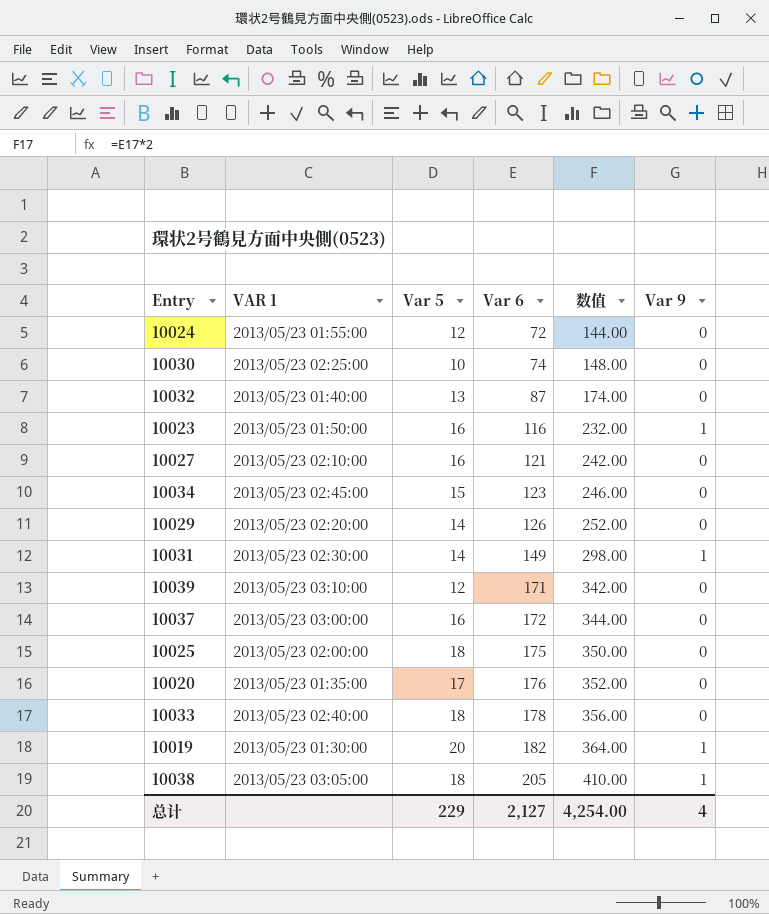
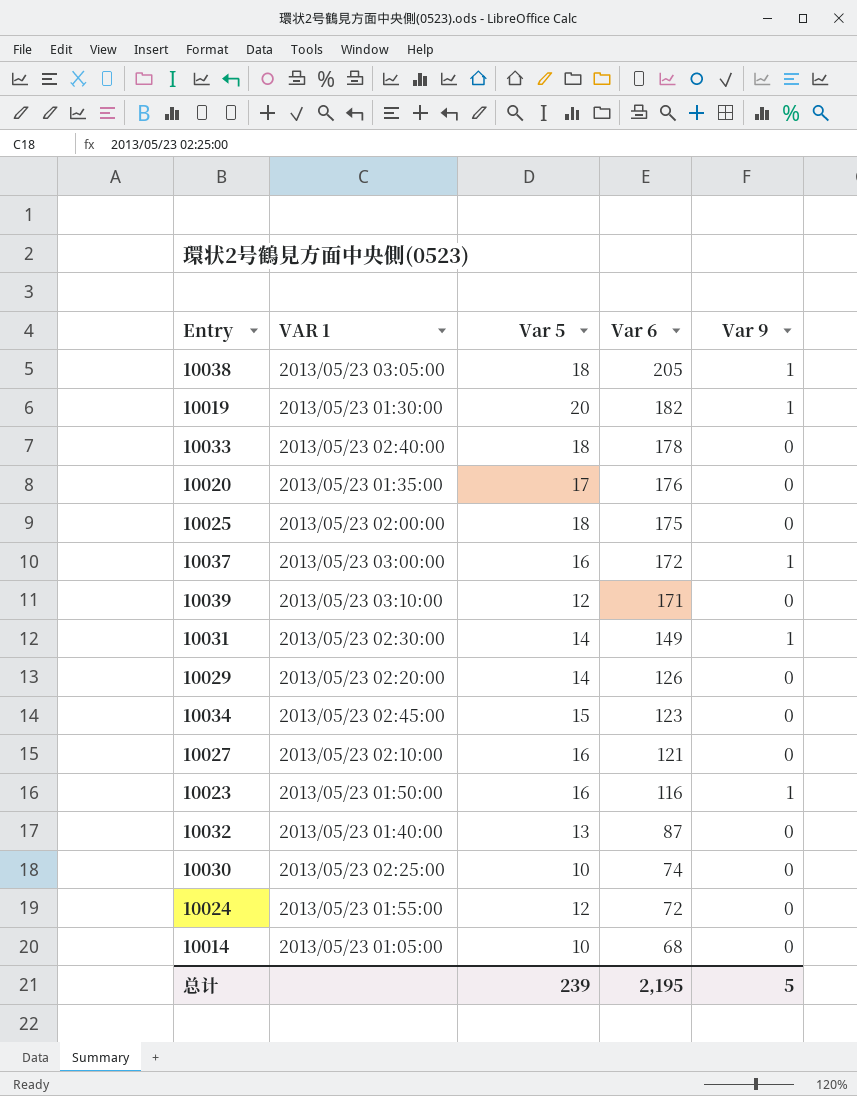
row order: Var 6 ascending -> Var 6 descending
column 数值 | formula: [Var 6] * 2 -> none
10037 | Var 9: 0 -> 1
row 10014: none -> 2013/05/23 01:05:00 | 10 | 68 | 0
总计 | Var 5: 229 -> 239
总计 | Var 6: 2,127 -> 2,195
总计 | Var 9: 4 -> 5

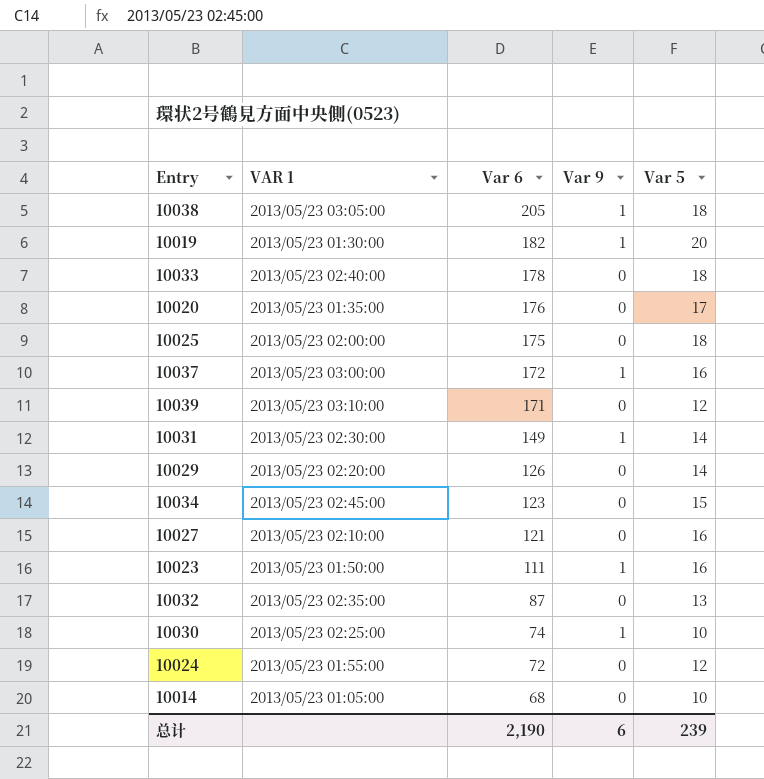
column Var 5 | position: 3 -> 5
10023 | Var 6: 116 -> 111
10032 | VAR 1: 2013/05/23 01:40:00 -> 2013/05/23 02:35:00
10030 | Var 9: 0 -> 1
总计 | Var 6: 2,195 -> 2,190
总计 | Var 9: 5 -> 6

